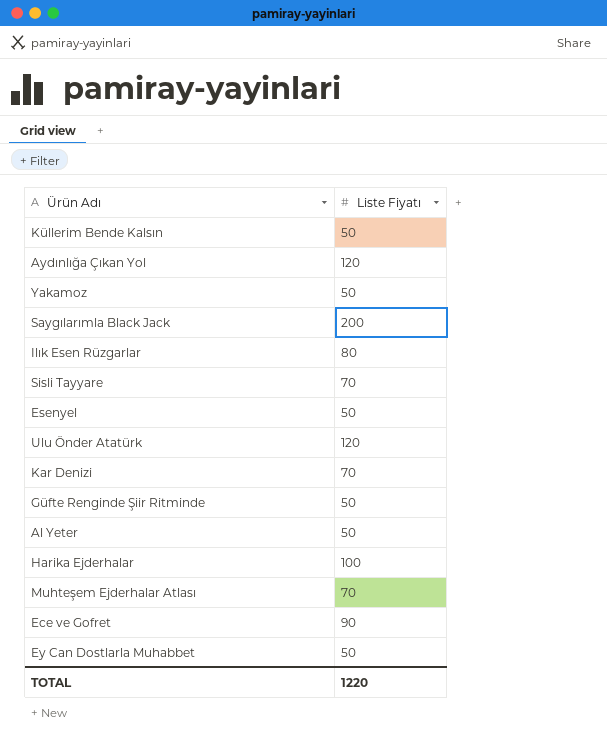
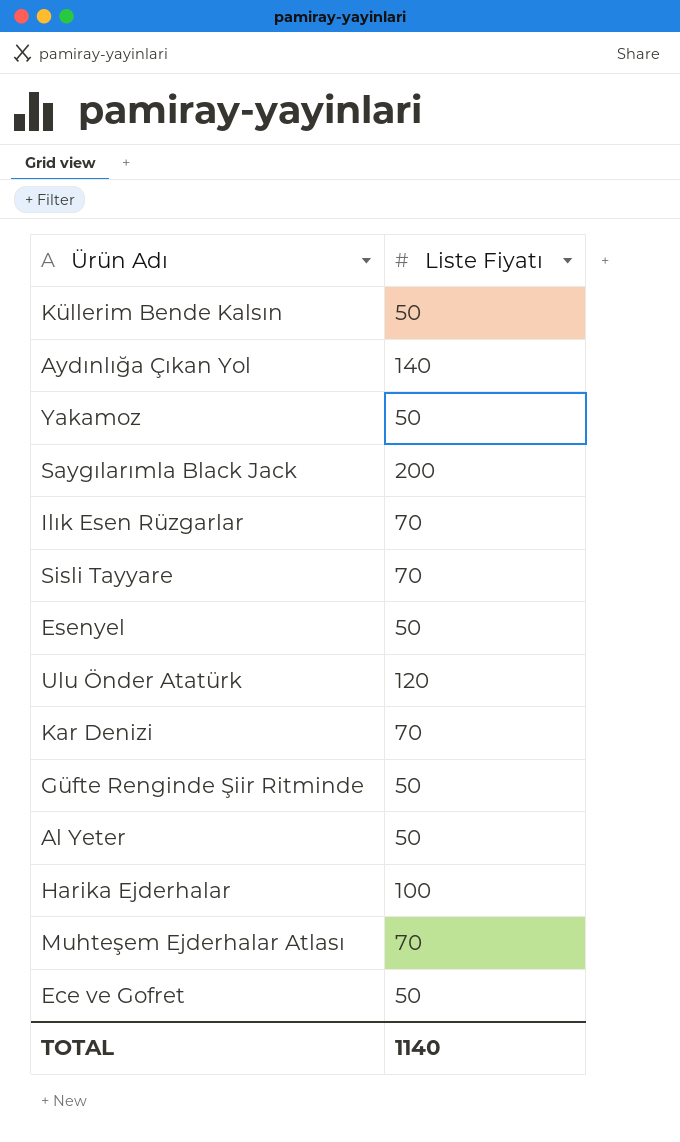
row Ey Can Dostlarla Muhabbet: 50 -> none
Aydınlığa Çıkan Yol | Liste Fiyatı: 120 -> 140
Ilık Esen Rüzgarlar | Liste Fiyatı: 80 -> 70
Ece ve Gofret | Liste Fiyatı: 90 -> 50
TOTAL | Liste Fiyatı: 1220 -> 1140

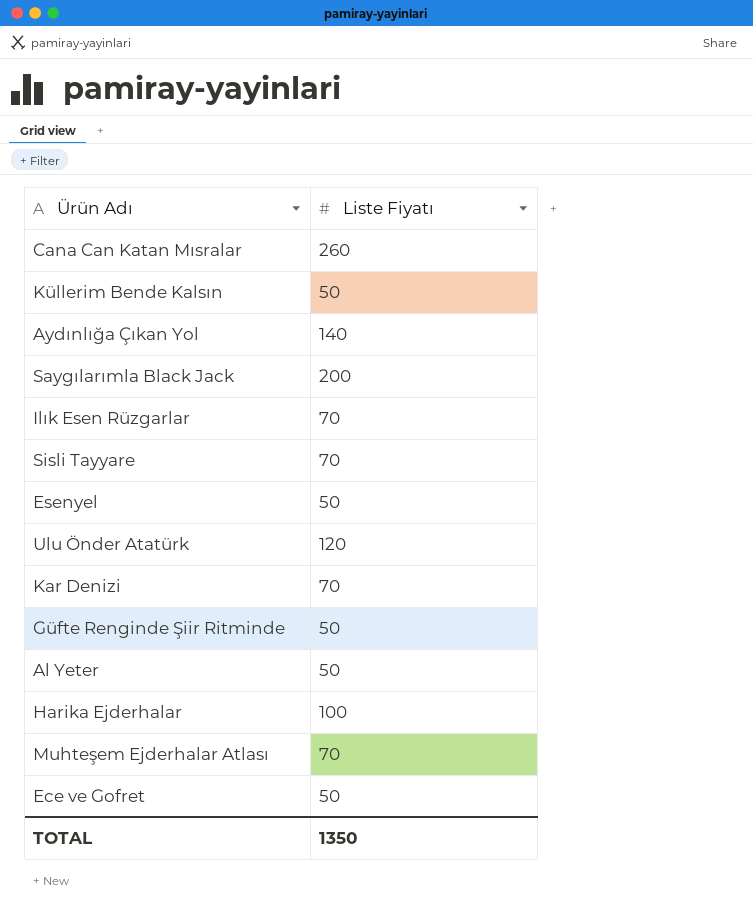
row Yakamoz: 50 -> none
row Cana Can Katan Mısralar: none -> 260
TOTAL | Liste Fiyatı: 1140 -> 1350

